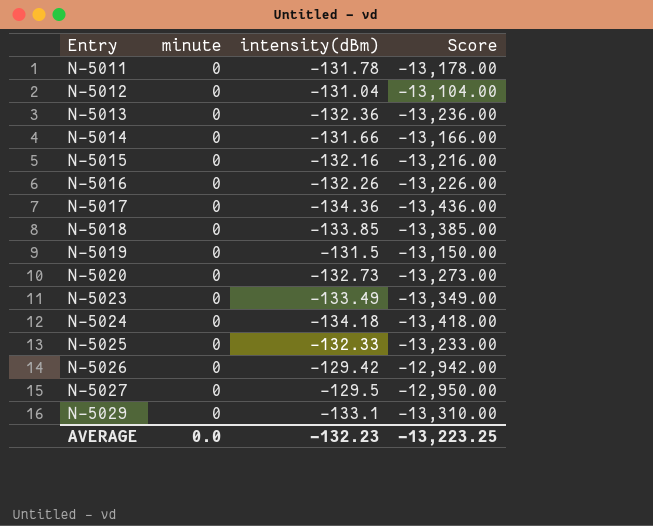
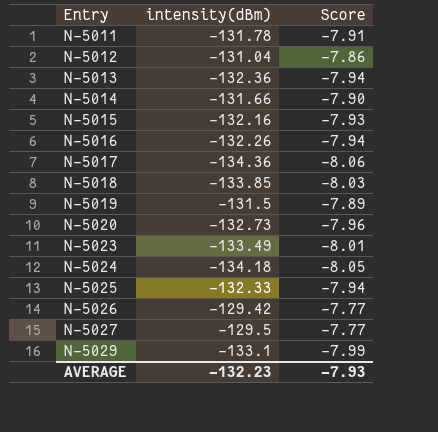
column minute | position: 2 -> none
column Score | formula: [intensity(dBm)] * 100 -> [intensity(dBm)] * 0.06
AVERAGE | Score: -13,223.25 -> -7.93

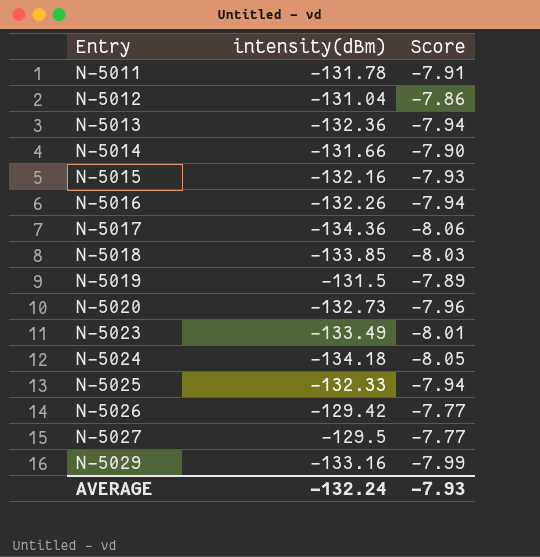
N-5029 | intensity(dBm): -133.1 -> -133.16
AVERAGE | intensity(dBm): -132.23 -> -132.24

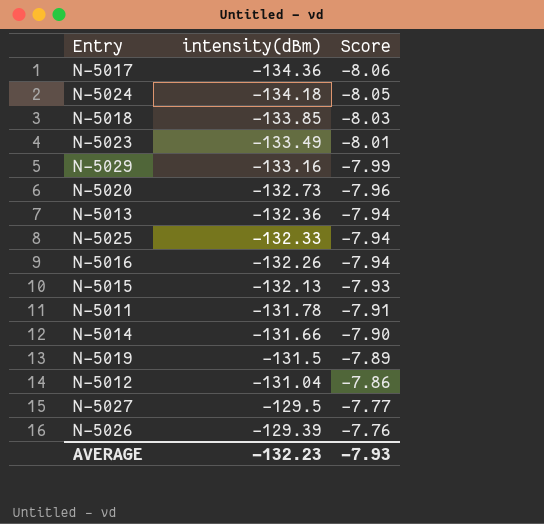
row order: Entry ascending -> intensity(dBm) ascending
N-5015 | intensity(dBm): -132.16 -> -132.13
N-5026 | intensity(dBm): -129.42 -> -129.39
N-5026 | Score: -7.77 -> -7.76
AVERAGE | intensity(dBm): -132.24 -> -132.23

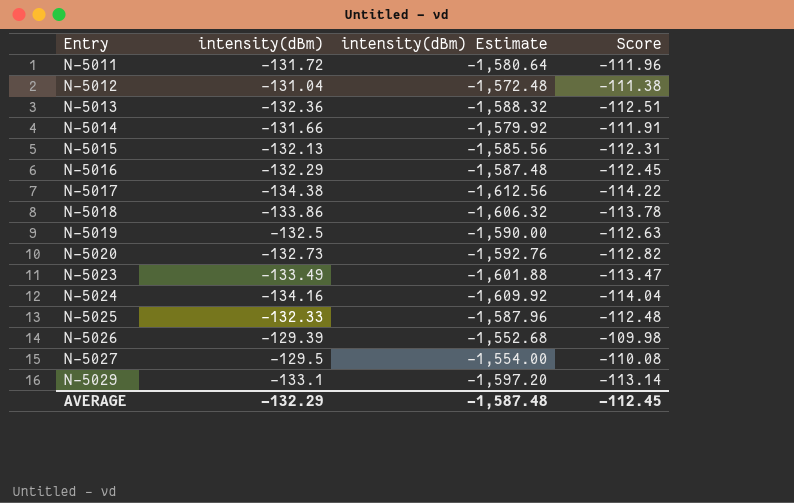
row order: intensity(dBm) ascending -> Entry ascending
column intensity(dBm) Estimate | formula: none -> [intensity(dBm)] * 12
column Score | formula: [intensity(dBm)] * 0.06 -> [intensity(dBm)] * 0.85
N-5011 | intensity(dBm): -131.78 -> -131.72
N-5016 | intensity(dBm): -132.26 -> -132.29
N-5017 | intensity(dBm): -134.36 -> -134.38
N-5018 | intensity(dBm): -133.85 -> -133.86
N-5019 | intensity(dBm): -131.5 -> -132.5
N-5024 | intensity(dBm): -134.18 -> -134.16
N-5029 | intensity(dBm): -133.16 -> -133.1
AVERAGE | intensity(dBm): -132.23 -> -132.29
AVERAGE | Score: -7.93 -> -112.45

